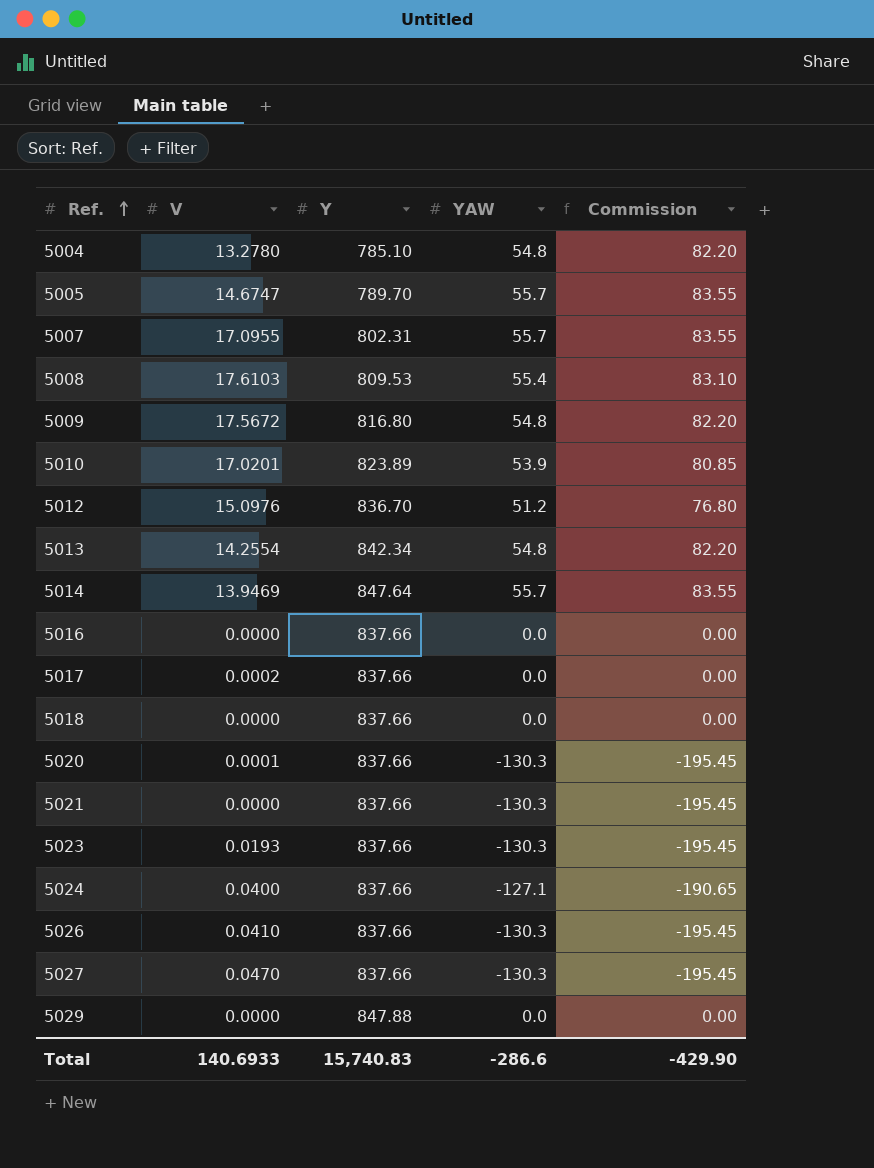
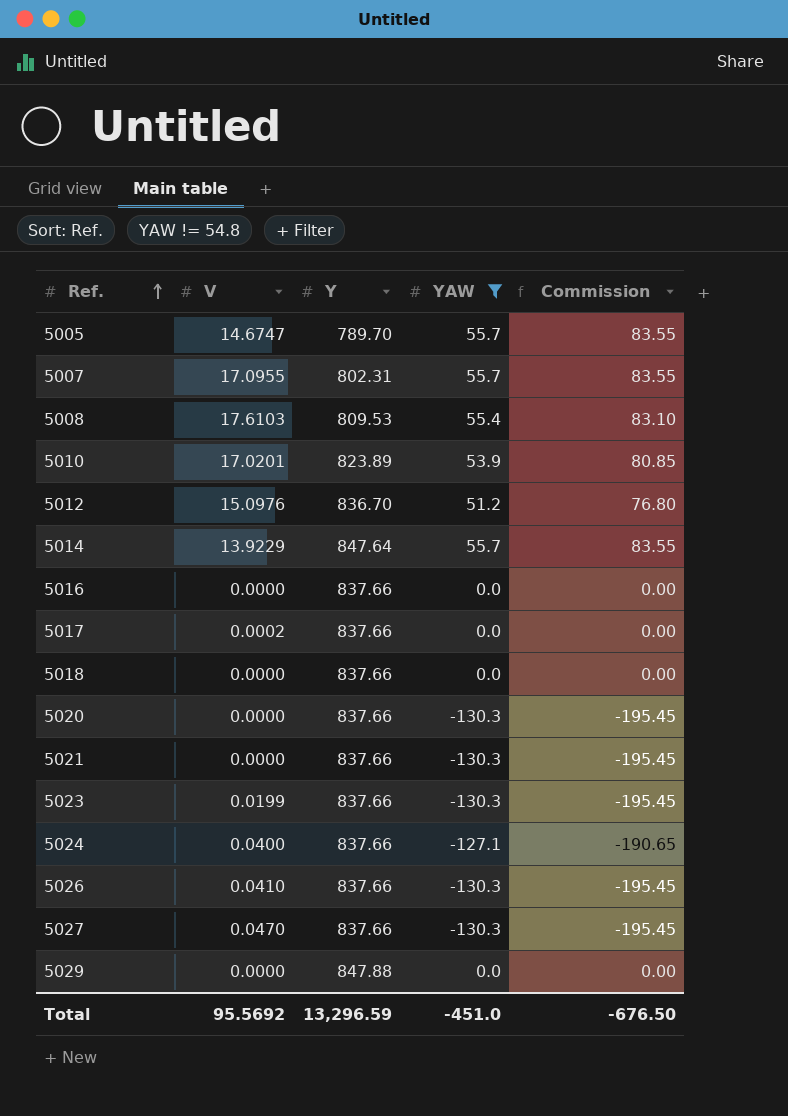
filter: none -> YAW != 54.8
5014 | V: 13.9469 -> 13.9229
5020 | V: 0.0001 -> 0.0000
5023 | V: 0.0193 -> 0.0199
Total | V: 140.6933 -> 95.5692
Total | Y: 15,740.83 -> 13,296.59
Total | YAW: -286.6 -> -451.0
Total | Commission: -429.90 -> -676.50

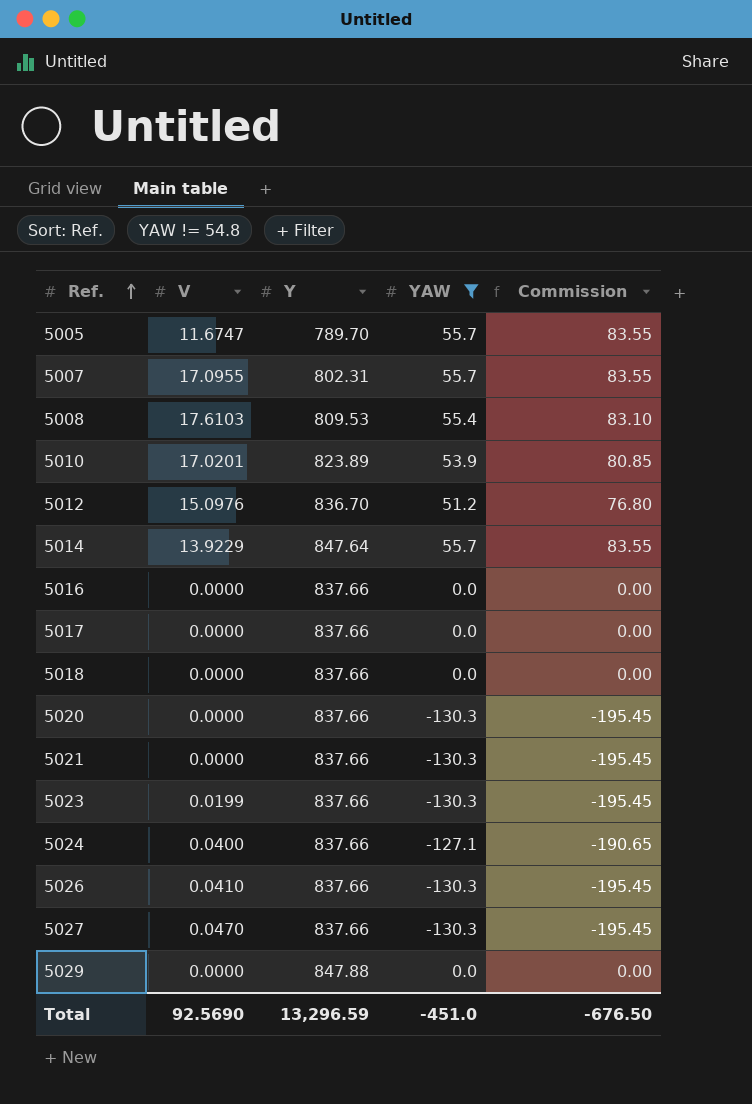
5005 | V: 14.6747 -> 11.6747
5017 | V: 0.0002 -> 0.0000
Total | V: 95.5692 -> 92.5690

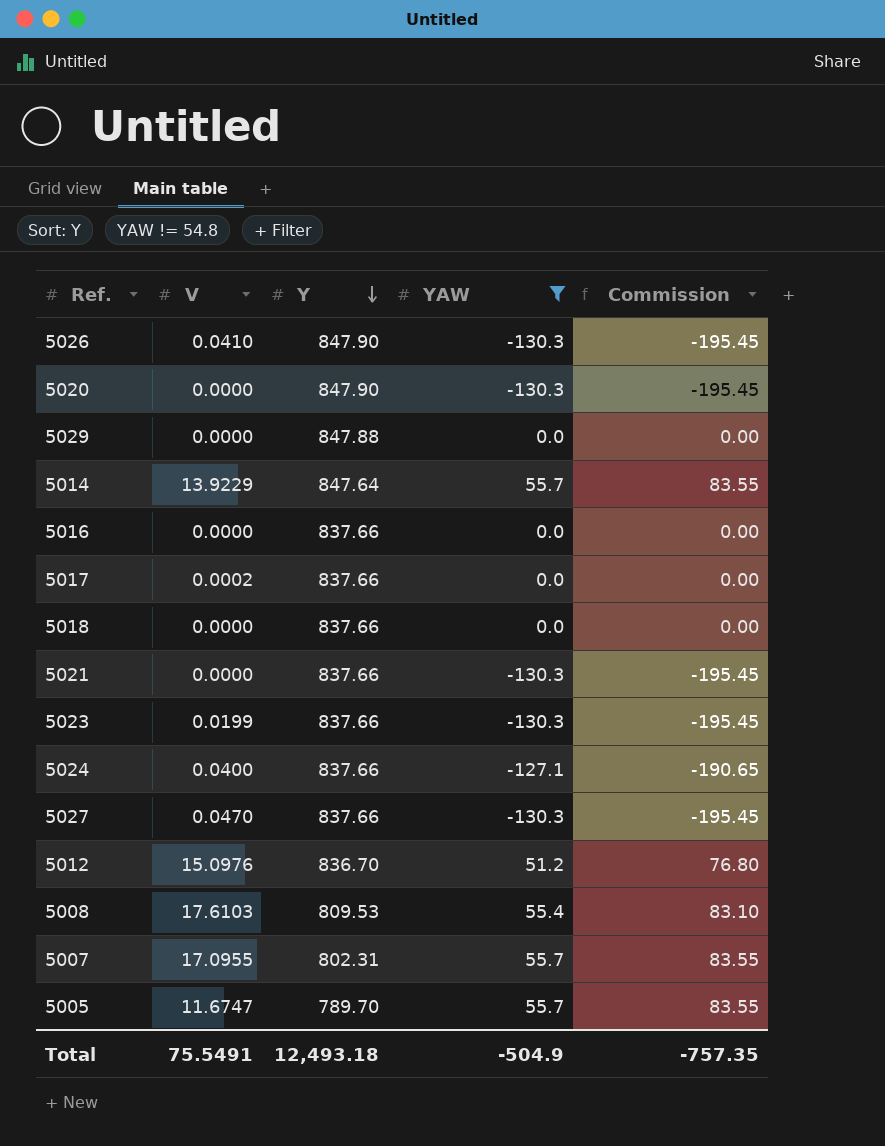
row order: Ref. ascending -> Y descending
row 5010: 17.0201 | 823.89 | 53.9 | 80.85 -> none
5026 | Y: 837.66 -> 847.90
5020 | Y: 837.66 -> 847.90
5017 | V: 0.0000 -> 0.0002
Total | V: 92.5690 -> 75.5491
Total | Y: 13,296.59 -> 12,493.18
Total | YAW: -451.0 -> -504.9
Total | Commission: -676.50 -> -757.35

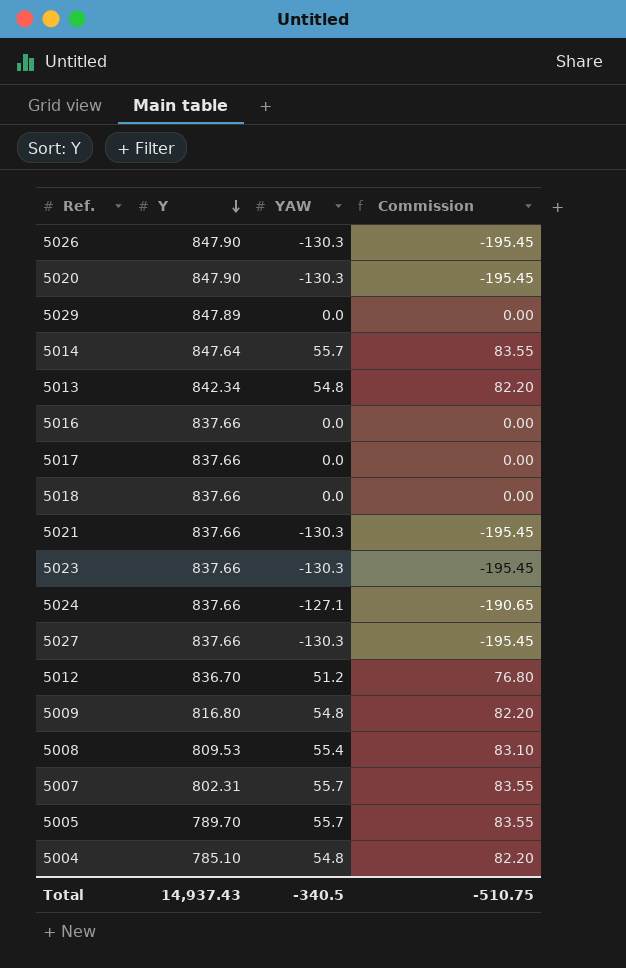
filter: YAW != 54.8 -> none
column V | position: 2 -> none
5029 | Y: 847.88 -> 847.89
Total | Y: 12,493.18 -> 14,937.43
Total | YAW: -504.9 -> -340.5
Total | Commission: -757.35 -> -510.75

